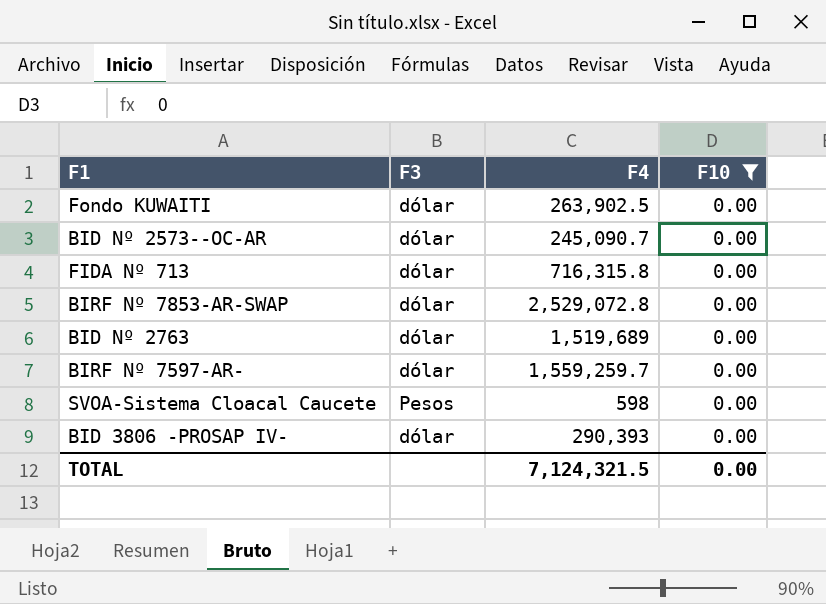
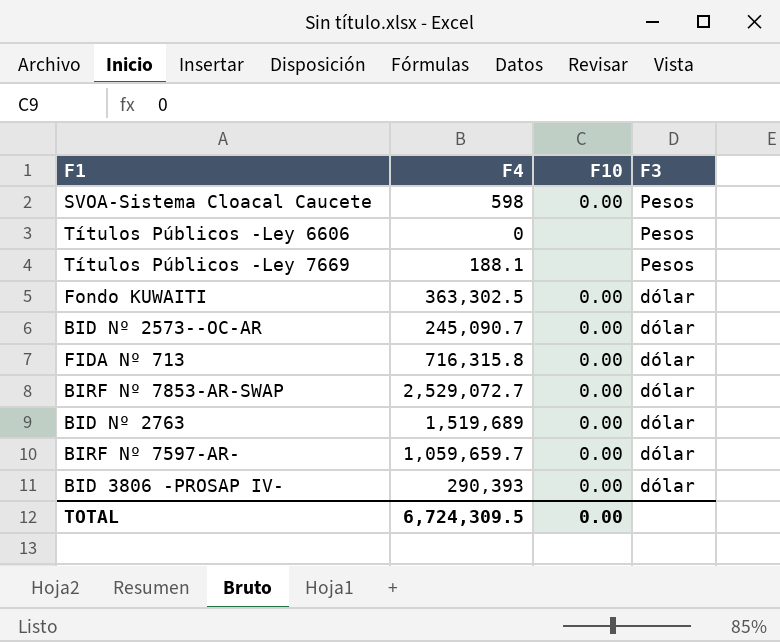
filter: F10 = 0.00 -> none
row order: none -> F3 descending
column F3 | position: 2 -> 4
Fondo KUWAITI | F4: 263,902.5 -> 363,302.5
BIRF Nº 7853-AR-SWAP | F4: 2,529,072.8 -> 2,529,072.7
BIRF Nº 7597-AR- | F4: 1,559,259.7 -> 1,059,659.7
TOTAL | F4: 7,124,321.5 -> 6,724,309.5

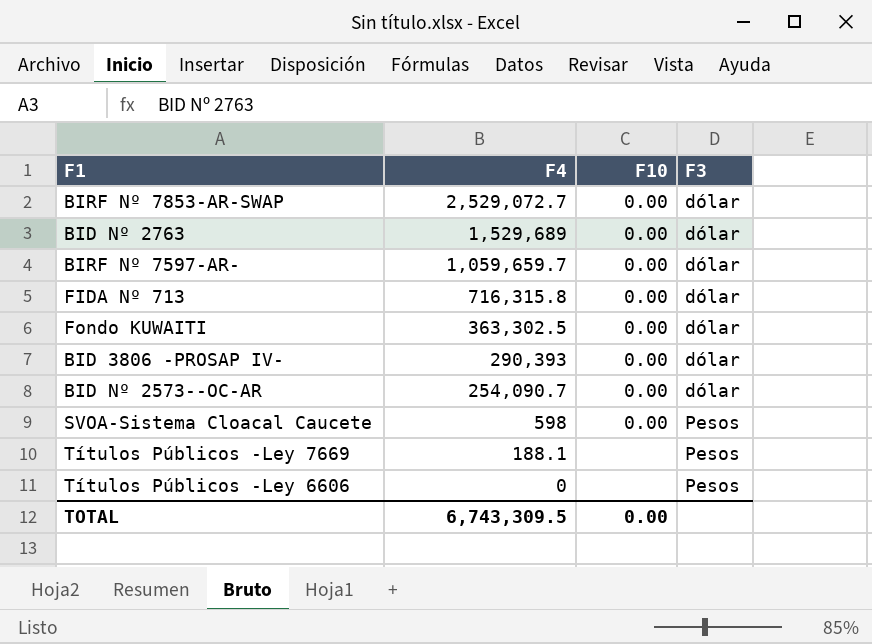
row order: F3 descending -> F4 descending
BID Nº 2763 | F4: 1,519,689 -> 1,529,689
BID Nº 2573--OC-AR | F4: 245,090.7 -> 254,090.7
TOTAL | F4: 6,724,309.5 -> 6,743,309.5

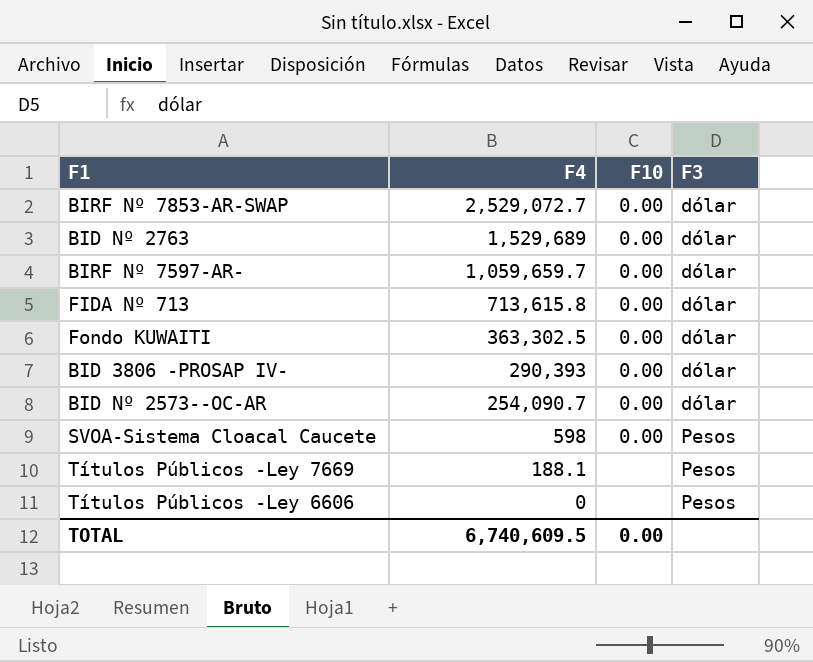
FIDA Nº 713 | F4: 716,315.8 -> 713,615.8
TOTAL | F4: 6,743,309.5 -> 6,740,609.5

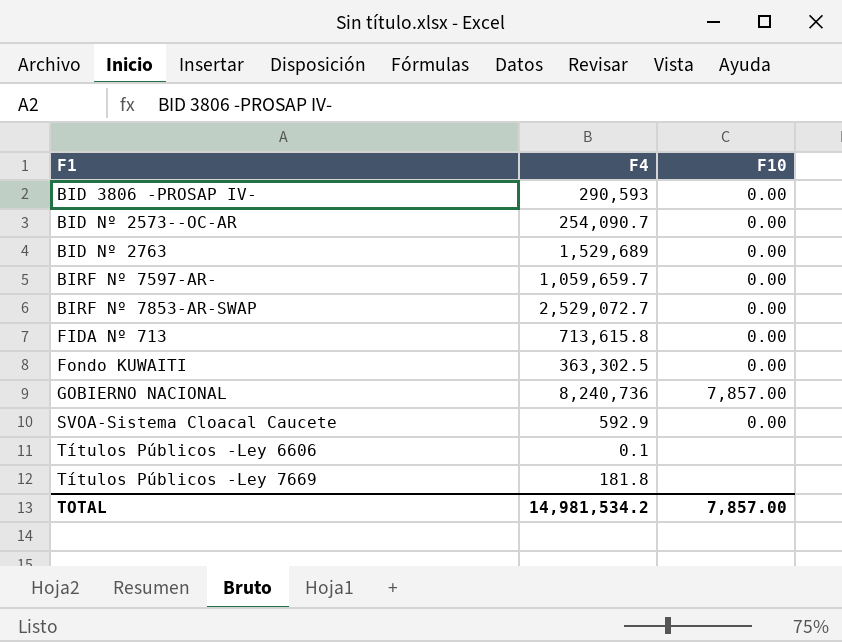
row order: F4 descending -> F1 ascending
column F3 | position: 4 -> none
BID 3806 -PROSAP IV- | F4: 290,393 -> 290,593
row GOBIERNO NACIONAL: none -> 8,240,736 | 7,857.00
SVOA-Sistema Cloacal Caucete | F4: 598 -> 592.9
Títulos Públicos -Ley 6606 | F4: 0 -> 0.1
Títulos Públicos -Ley 7669 | F4: 188.1 -> 181.8
TOTAL | F4: 6,740,609.5 -> 14,981,534.2
TOTAL | F10: 0.00 -> 7,857.00

